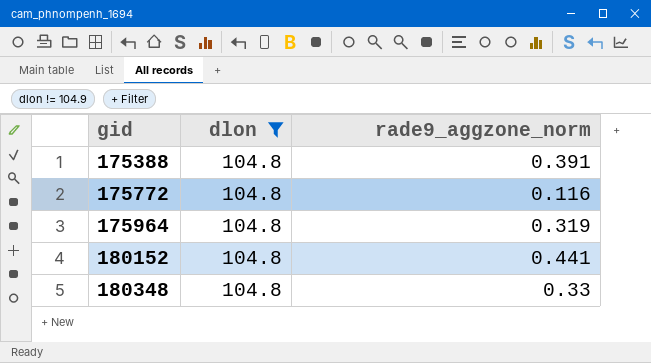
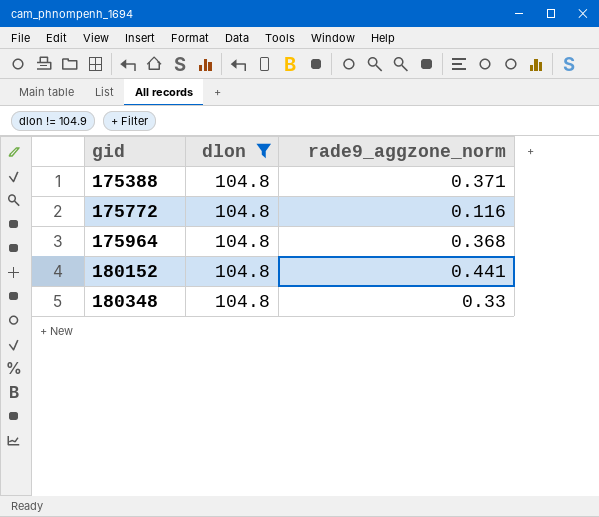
175388 | rade9_aggzone_norm: 0.391 -> 0.371
175964 | rade9_aggzone_norm: 0.319 -> 0.368

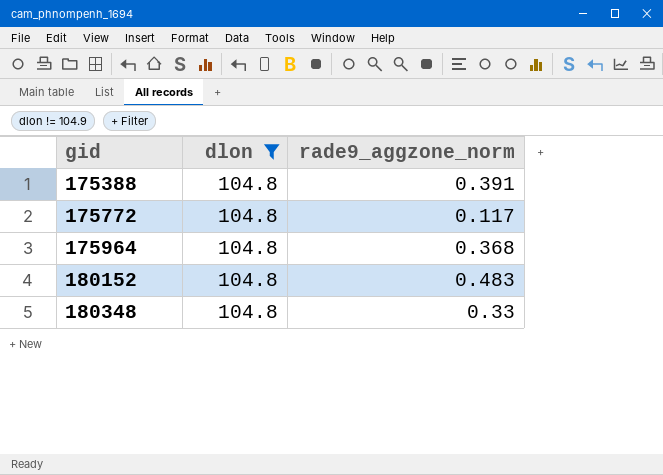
175388 | rade9_aggzone_norm: 0.371 -> 0.391
175772 | rade9_aggzone_norm: 0.116 -> 0.117
180152 | rade9_aggzone_norm: 0.441 -> 0.483

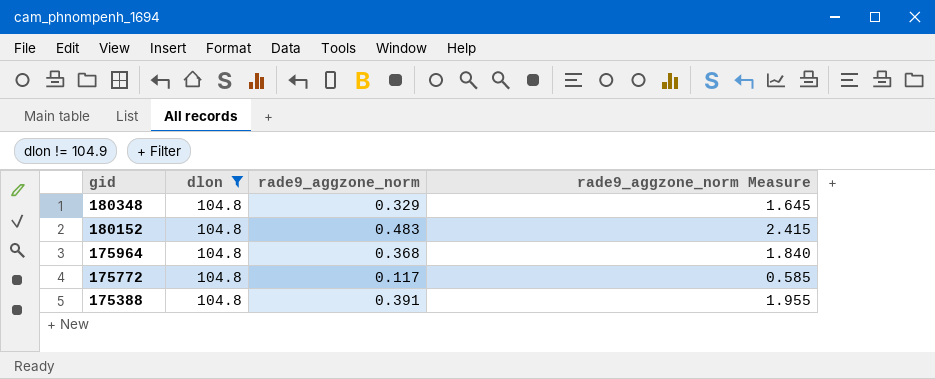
row order: gid ascending -> gid descending
column rade9_aggzone_norm Measure | formula: none -> [rade9_aggzone_norm] * 5
180348 | rade9_aggzone_norm: 0.33 -> 0.329

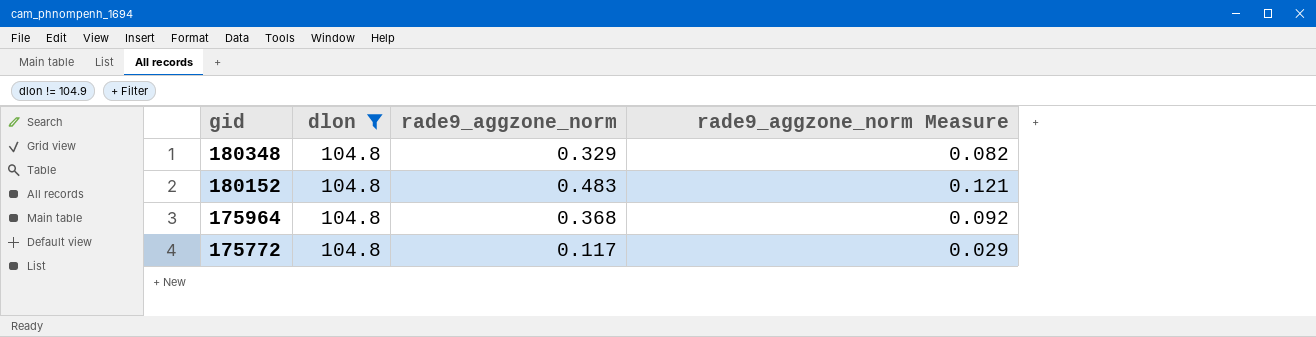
column rade9_aggzone_norm Measure | formula: [rade9_aggzone_norm] * 5 -> [rade9_aggzone_norm] * 0.25
row 175388: 104.8 | 0.391 | 1.955 -> none

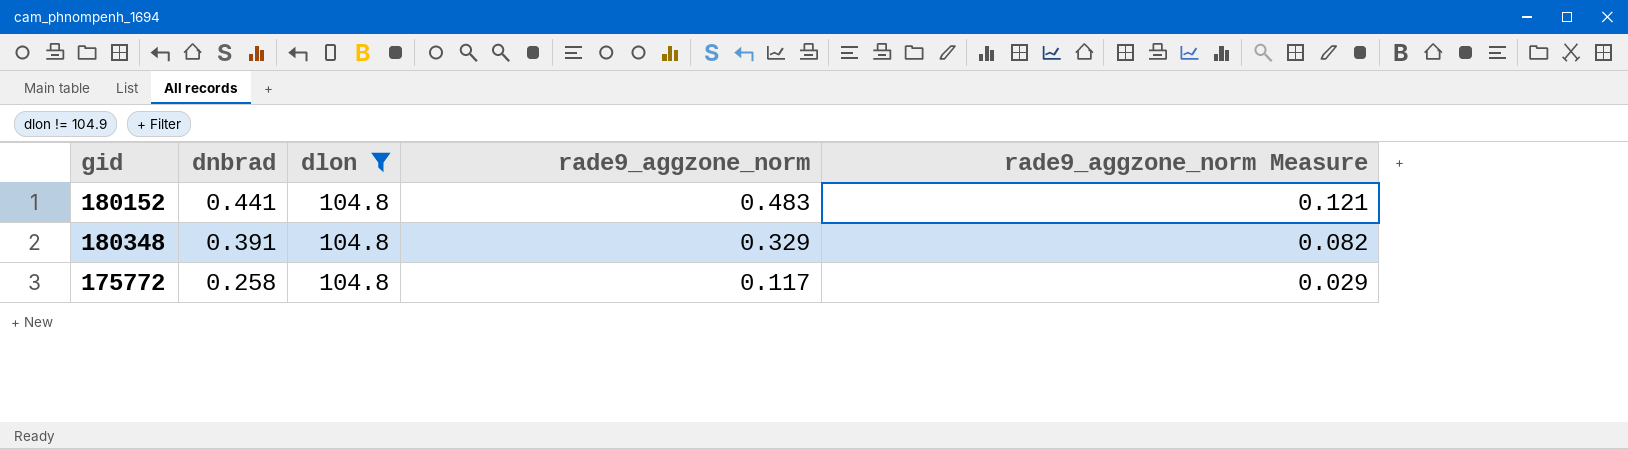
row order: gid descending -> dnbrad descending
column dnbrad | position: none -> 2
row 175964: 104.8 | 0.368 | 0.092 -> none

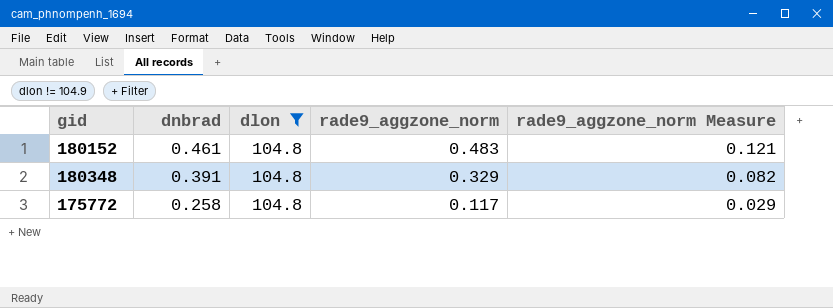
180152 | dnbrad: 0.441 -> 0.461

